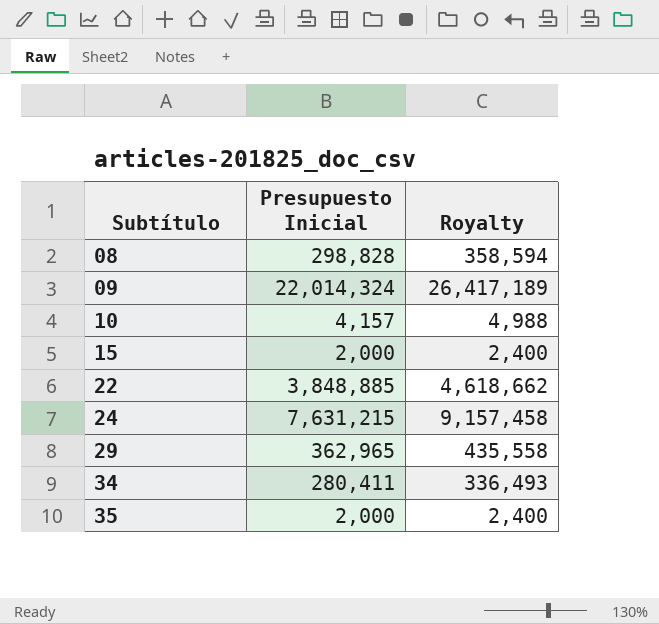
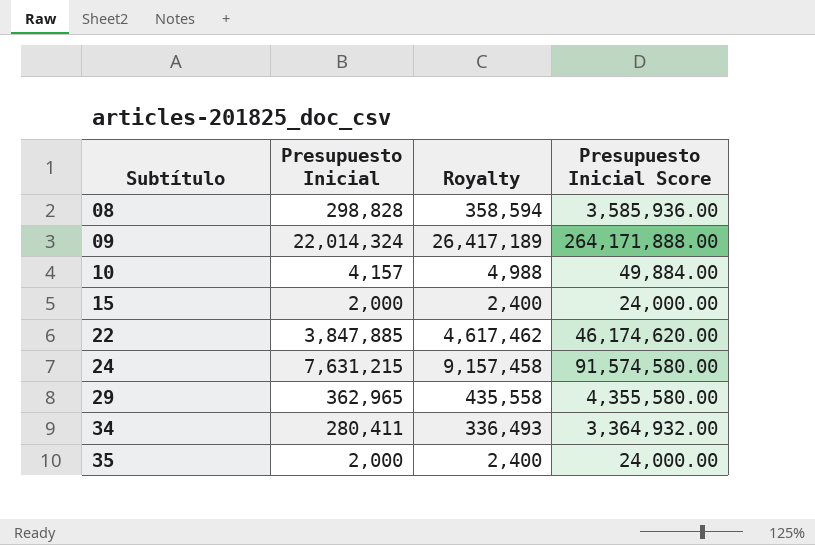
column Presupuesto Inicial Score | formula: none -> [Presupuesto Inicial] * 12
22 | Presupuesto Inicial: 3,848,885 -> 3,847,885
22 | Royalty: 4,618,662 -> 4,617,462

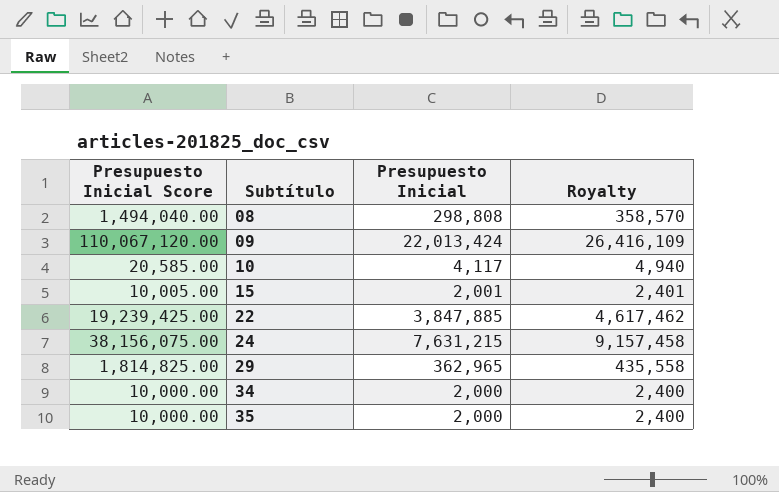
column Presupuesto Inicial Score | formula: [Presupuesto Inicial] * 12 -> [Presupuesto Inicial] * 5
column Presupuesto Inicial Score | position: 4 -> 1
08 | Presupuesto Inicial: 298,828 -> 298,808
08 | Royalty: 358,594 -> 358,570
09 | Presupuesto Inicial: 22,014,324 -> 22,013,424
09 | Royalty: 26,417,189 -> 26,416,109
10 | Presupuesto Inicial: 4,157 -> 4,117
10 | Royalty: 4,988 -> 4,940
15 | Presupuesto Inicial: 2,000 -> 2,001
15 | Royalty: 2,400 -> 2,401
34 | Presupuesto Inicial: 280,411 -> 2,000
34 | Royalty: 336,493 -> 2,400

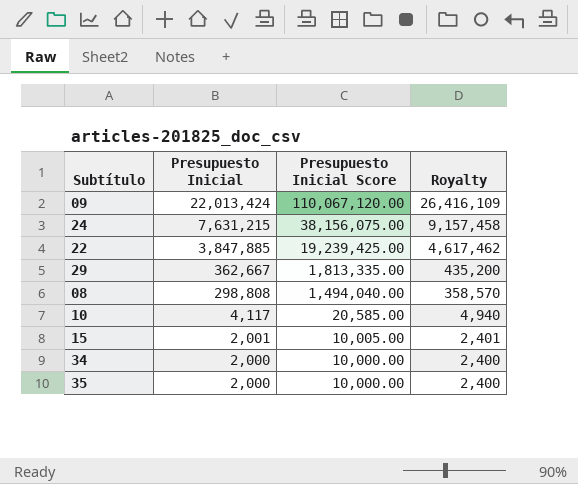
row order: Subtítulo ascending -> Presupuesto Inicial descending
column Presupuesto Inicial Score | position: 1 -> 3
29 | Presupuesto Inicial: 362,965 -> 362,667
29 | Presupuesto Inicial Score: 1,814,825.00 -> 1,813,335.00
29 | Royalty: 435,558 -> 435,200

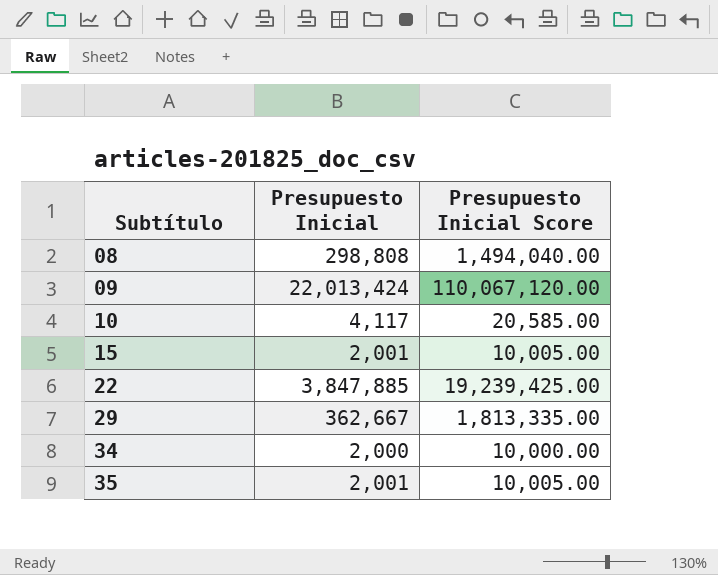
row order: Presupuesto Inicial descending -> Subtítulo ascending
column Royalty | formula: [Presupuesto Inicial] * 1.2 -> none
row 24: 7,631,215 | 38,156,075.00 | 9,157,458 -> none
35 | Presupuesto Inicial: 2,000 -> 2,001
35 | Presupuesto Inicial Score: 10,000.00 -> 10,005.00

